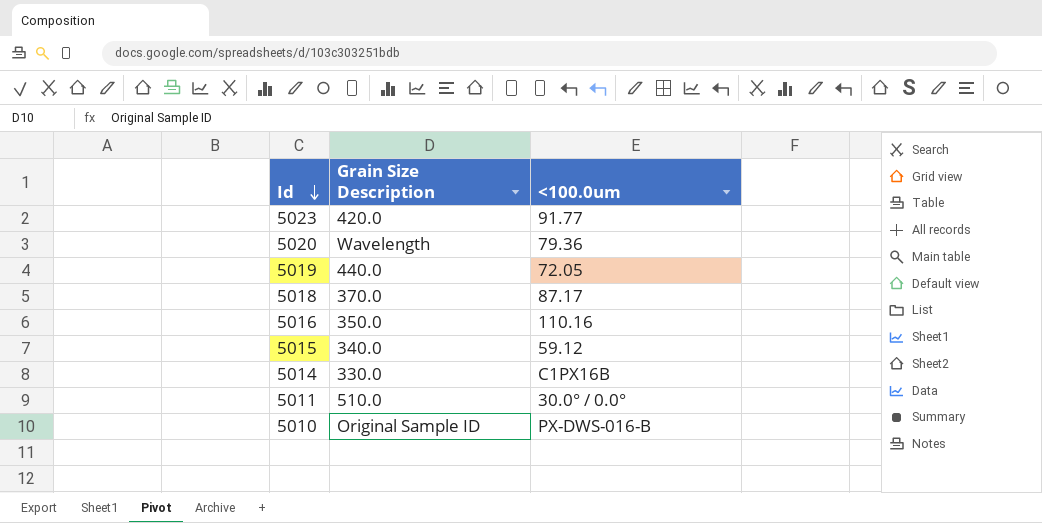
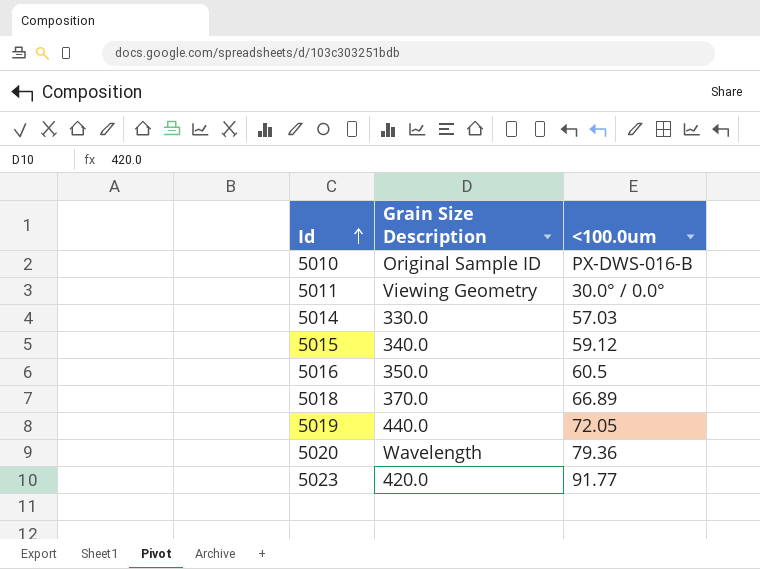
row order: Id descending -> Id ascending
5011 | Grain Size Description: 510.0 -> Viewing Geometry
5014 | <100.0um: C1PX16B -> 57.03
5016 | <100.0um: 110.16 -> 60.5
5018 | <100.0um: 87.17 -> 66.89

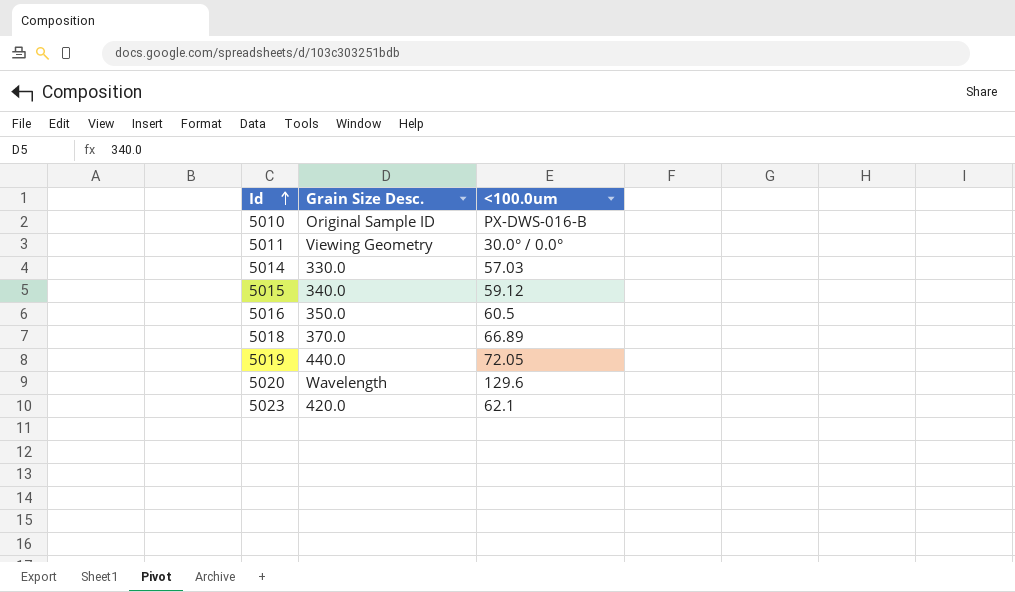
column name: Grain Size Description -> Grain Size Desc.
5020 | <100.0um: 79.36 -> 129.6
5023 | <100.0um: 91.77 -> 62.1

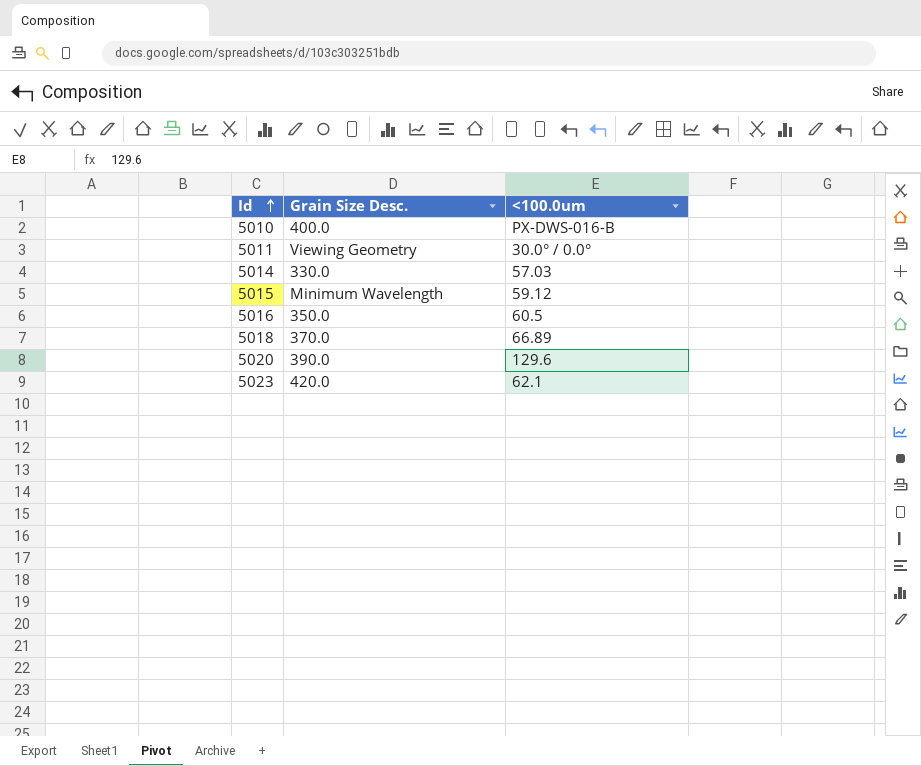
row 5019: 440.0 | 72.05 -> none
5010 | Grain Size Desc.: Original Sample ID -> 400.0
5015 | Grain Size Desc.: 340.0 -> Minimum Wavelength
5020 | Grain Size Desc.: Wavelength -> 390.0

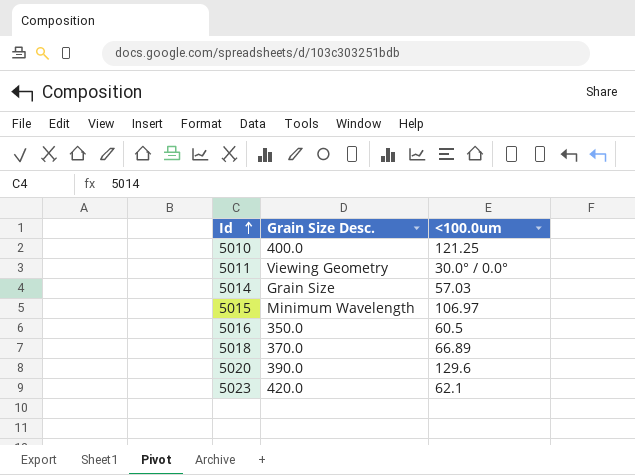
5010 | <100.0um: PX-DWS-016-B -> 121.25
5014 | Grain Size Desc.: 330.0 -> Grain Size
5015 | <100.0um: 59.12 -> 106.97

